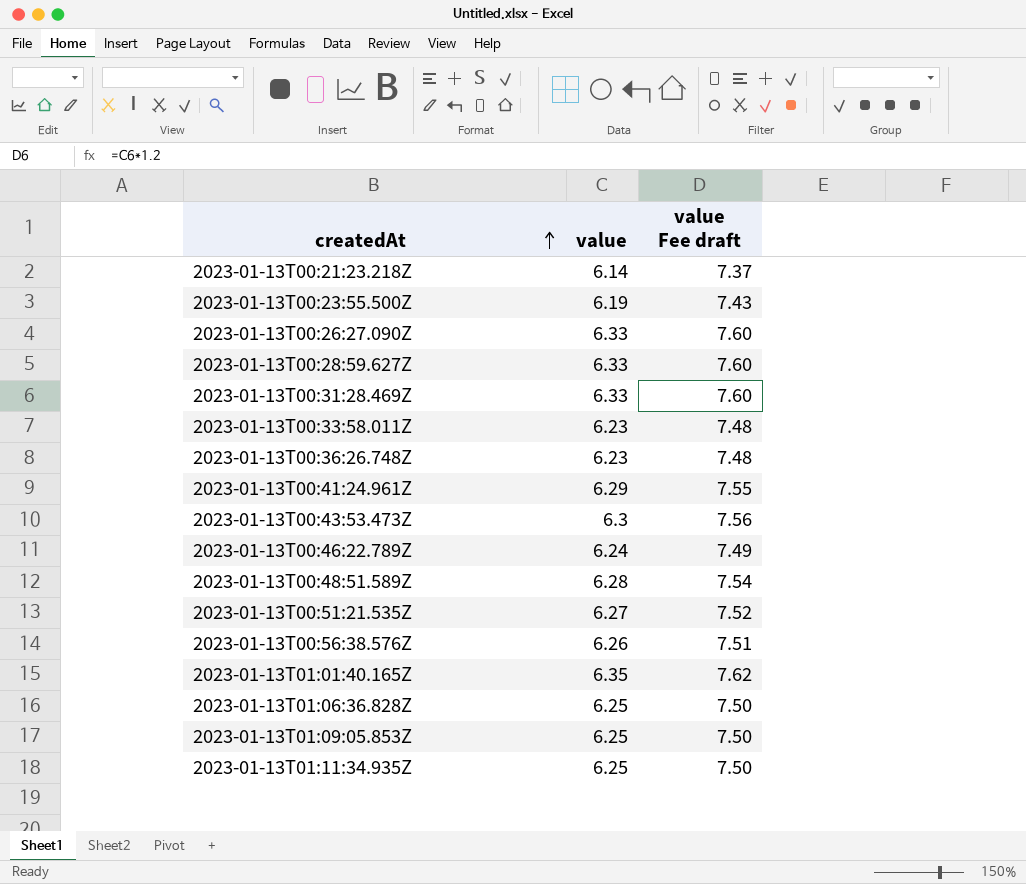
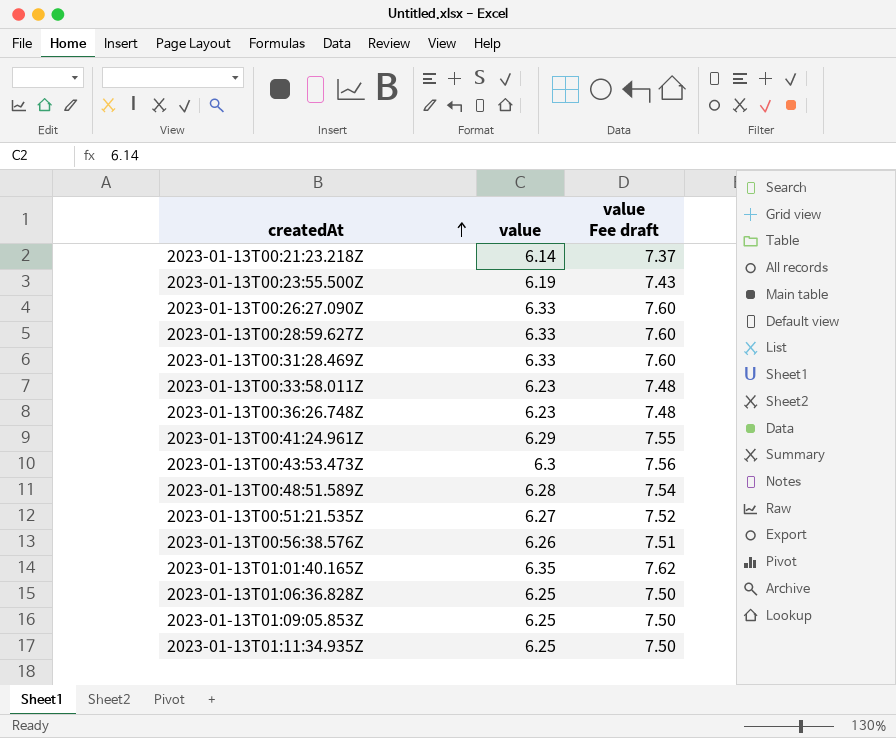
row 2023-01-13T00:46:22.789Z: 6.24 | 7.49 -> none

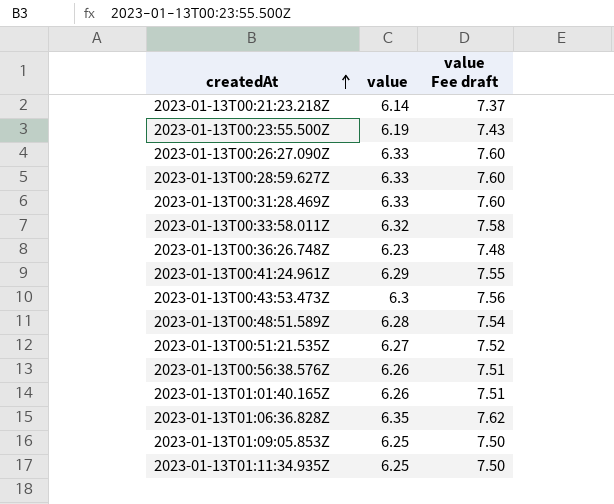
2023-01-13T00:33:58.011Z | value: 6.23 -> 6.32
2023-01-13T00:33:58.011Z | value Fee draft: 7.48 -> 7.58
2023-01-13T01:01:40.165Z | value: 6.35 -> 6.26
2023-01-13T01:01:40.165Z | value Fee draft: 7.62 -> 7.51
2023-01-13T01:06:36.828Z | value: 6.25 -> 6.35
2023-01-13T01:06:36.828Z | value Fee draft: 7.50 -> 7.62

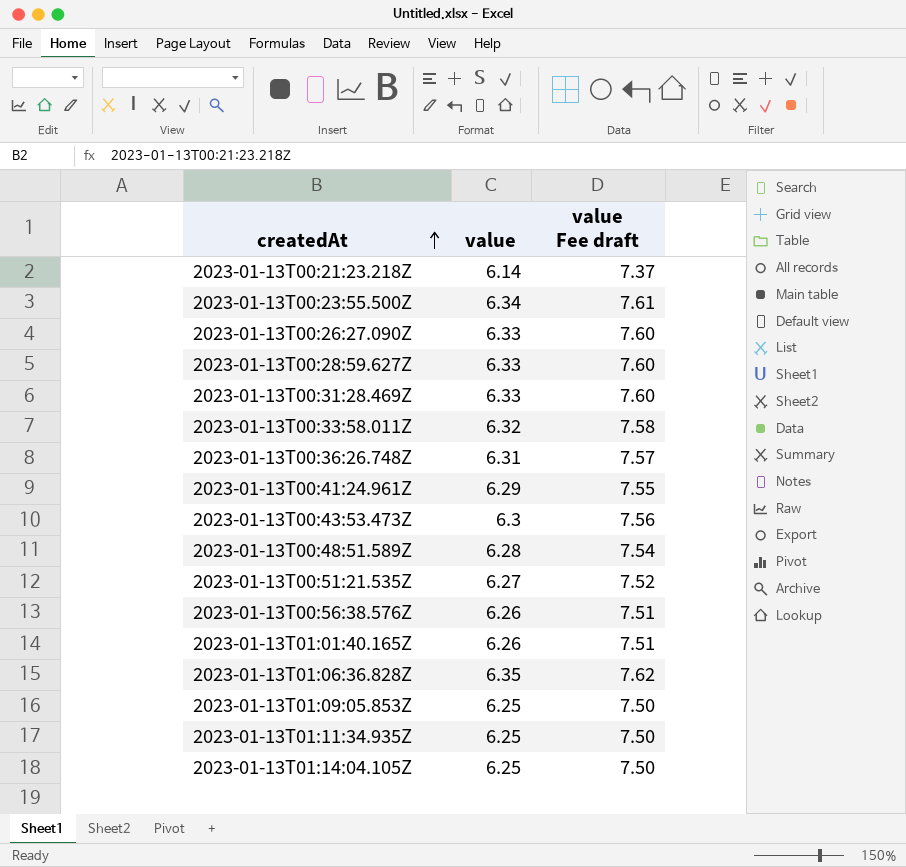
2023-01-13T00:23:55.500Z | value: 6.19 -> 6.34
2023-01-13T00:23:55.500Z | value Fee draft: 7.43 -> 7.61
2023-01-13T00:36:26.748Z | value: 6.23 -> 6.31
2023-01-13T00:36:26.748Z | value Fee draft: 7.48 -> 7.57
row 2023-01-13T01:14:04.105Z: none -> 6.25 | 7.50

